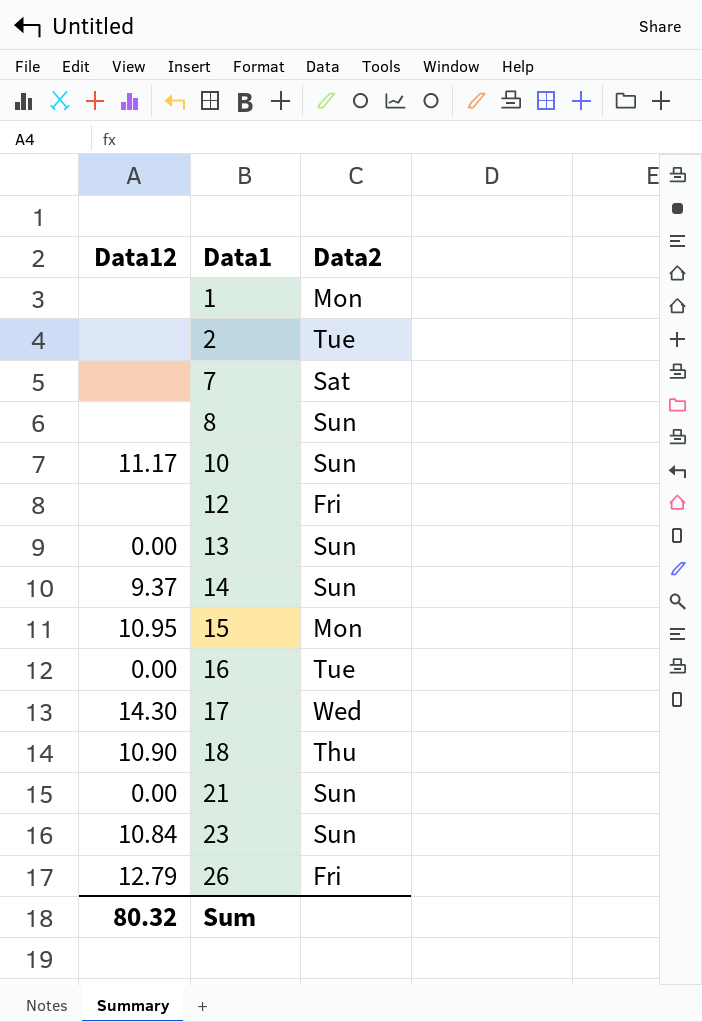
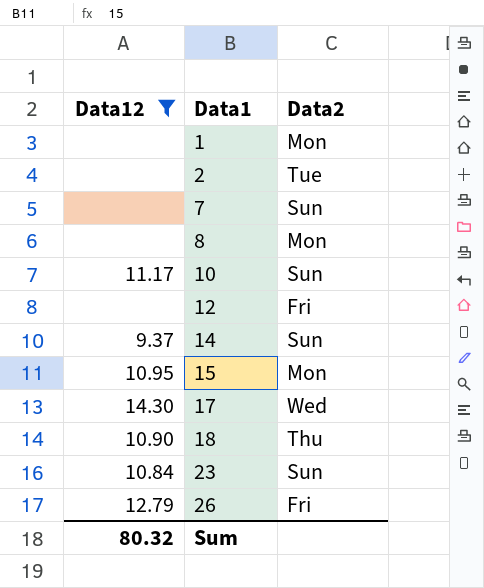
filter: none -> Data12 != 0.00
7 | Data2: Sat -> Sun
8 | Data2: Sun -> Mon

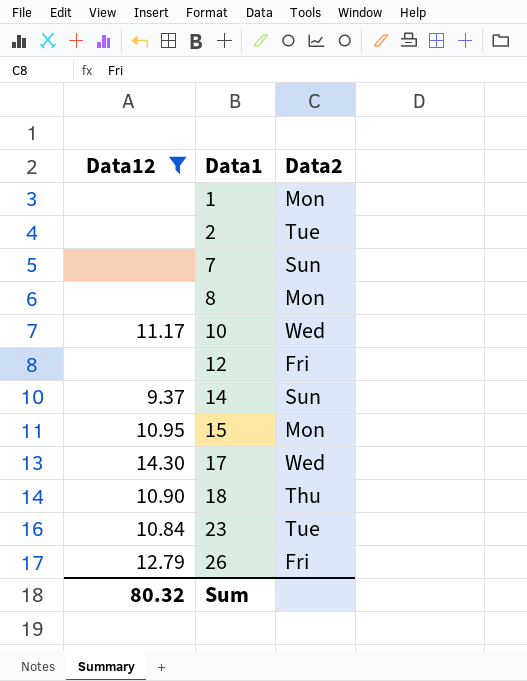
10 | Data2: Sun -> Wed
23 | Data2: Sun -> Tue

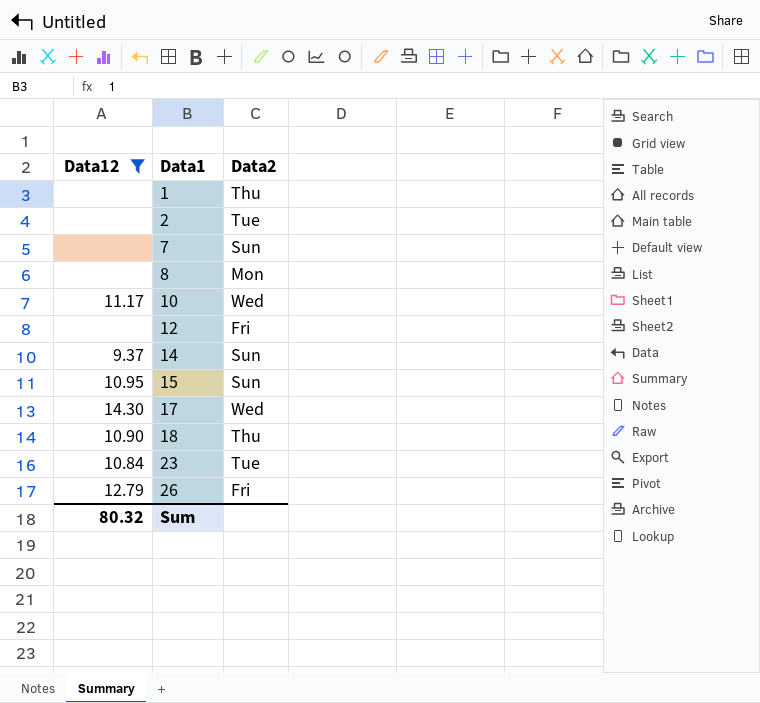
1 | Data2: Mon -> Thu
15 | Data2: Mon -> Sun

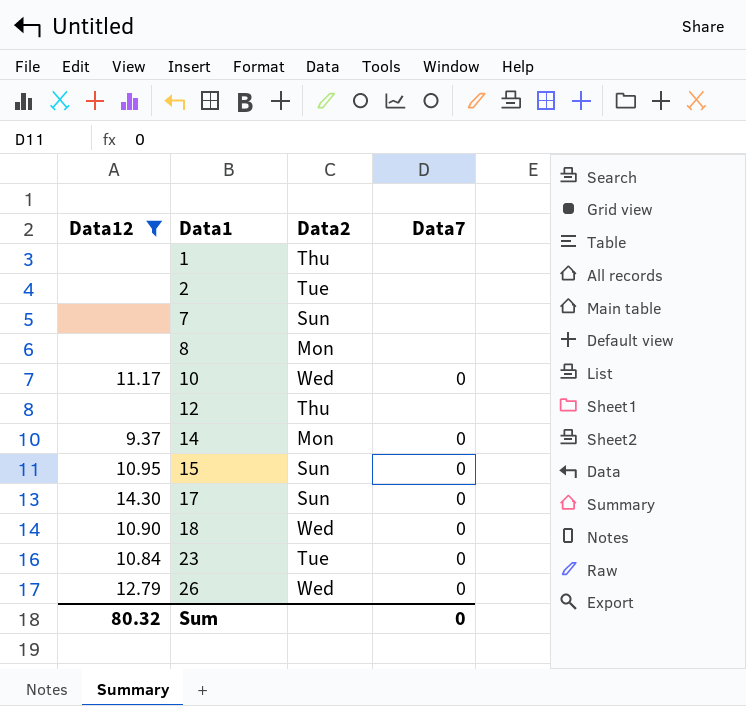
column Data7 | position: none -> 4
12 | Data2: Fri -> Thu
14 | Data2: Sun -> Mon
17 | Data2: Wed -> Sun
18 | Data2: Thu -> Wed
26 | Data2: Fri -> Wed

